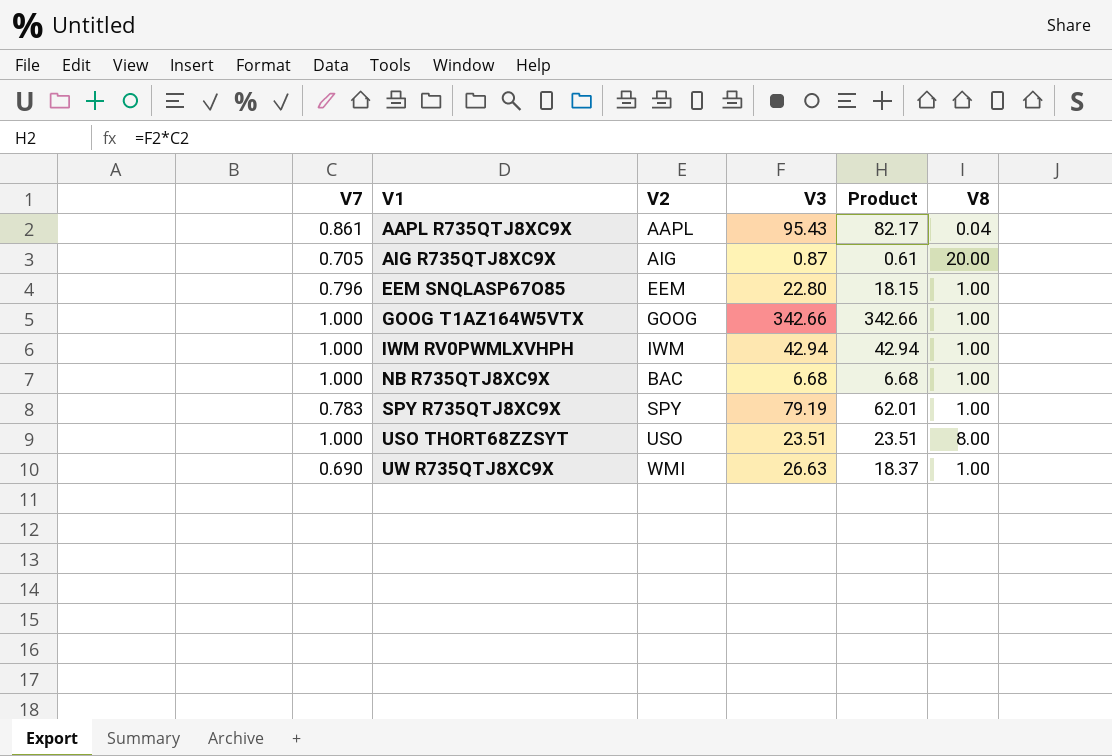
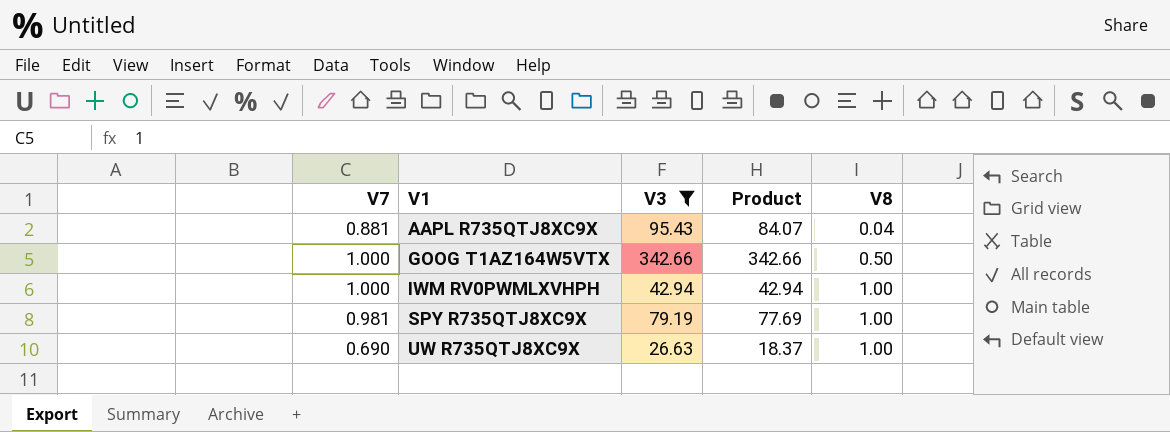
filter: none -> V3 >= 26.63
column V2 | position: 3 -> none
AAPL R735QTJ8XC9X | V7: 0.861 -> 0.881
AAPL R735QTJ8XC9X | Product: 82.17 -> 84.07
GOOG T1AZ164W5VTX | V8: 1.00 -> 0.50
SPY R735QTJ8XC9X | V7: 0.783 -> 0.981
SPY R735QTJ8XC9X | Product: 62.01 -> 77.69

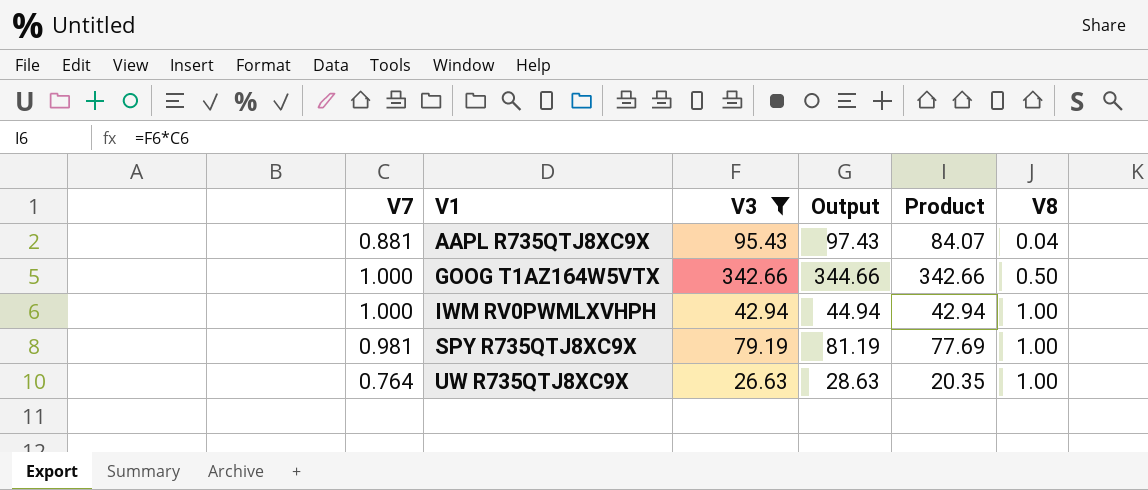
column Output | formula: none -> [V3] + 2
UW R735QTJ8XC9X | V7: 0.690 -> 0.764
UW R735QTJ8XC9X | Product: 18.37 -> 20.35

